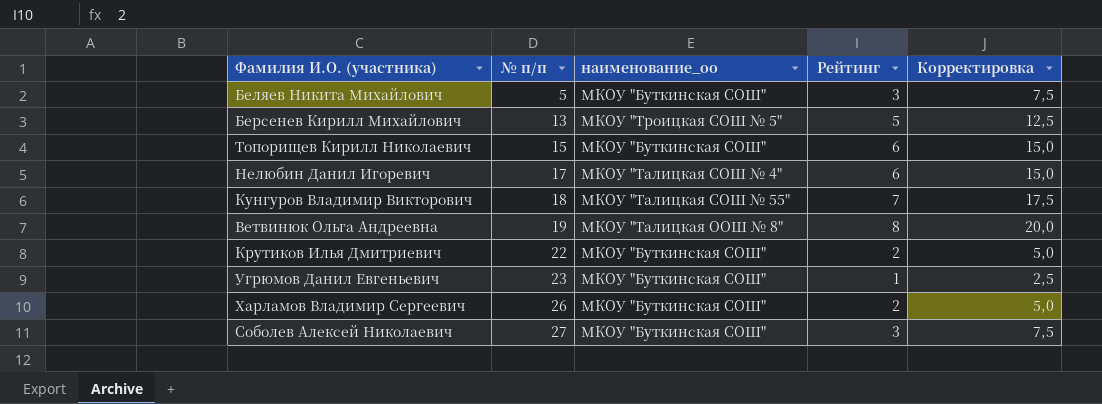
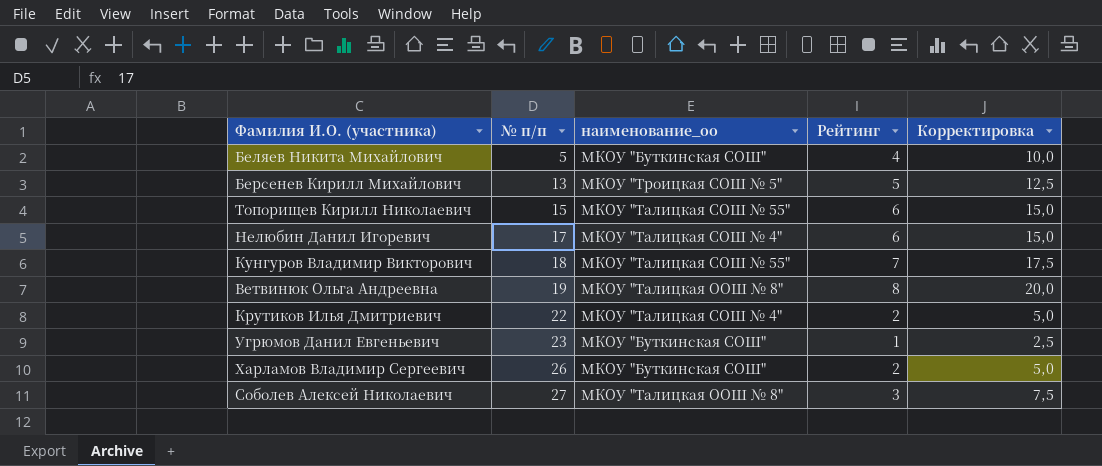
Беляев Никита Михайлович | Рейтинг: 3 -> 4
Беляев Никита Михайлович | Корректировка: 7,5 -> 10,0
Топорищев Кирилл Николаевич | наименование_оо: МКОУ "Буткинская СОШ" -> МКОУ "Талицкая СОШ № 55"
Крутиков Илья Дмитриевич | наименование_оо: МКОУ "Буткинская СОШ" -> МКОУ "Талицкая СОШ № 4"
Соболев Алексей Николаевич | наименование_оо: МКОУ "Буткинская СОШ" -> МКОУ "Талицкая ООШ № 8"

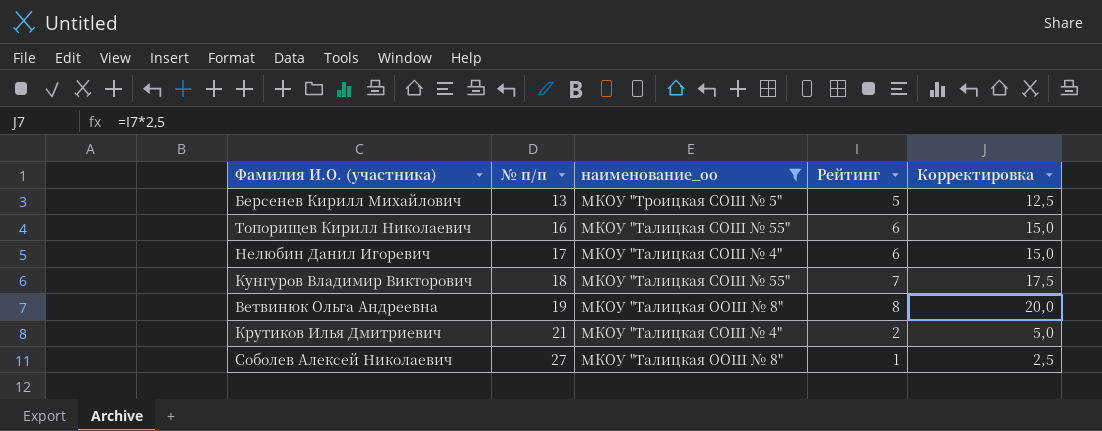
filter: none -> наименование_оо != МКОУ "Буткинская СОШ"
Топорищев Кирилл Николаевич | № п/п: 15 -> 16
Крутиков Илья Дмитриевич | № п/п: 22 -> 21
Соболев Алексей Николаевич | Рейтинг: 3 -> 1
Соболев Алексей Николаевич | Корректировка: 7,5 -> 2,5

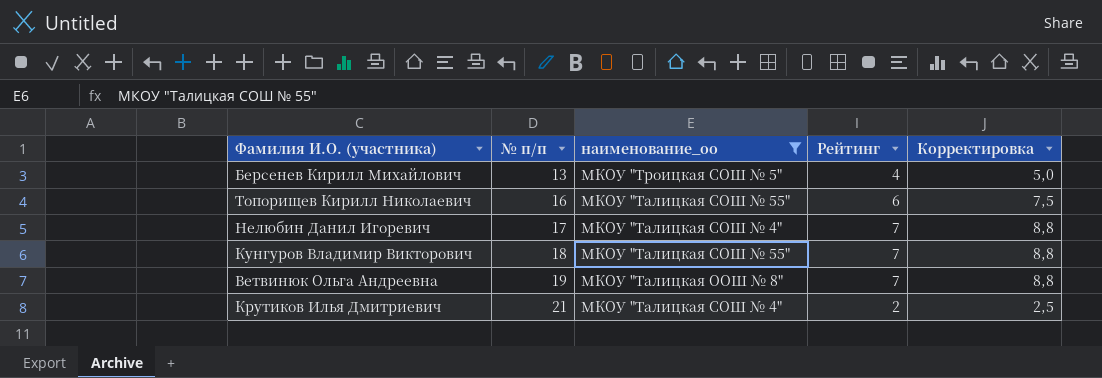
column Корректировка | formula: [Рейтинг] * 2,5 -> [Рейтинг] * 1,25
row Соболев Алексей Николаевич: 27 | МКОУ "Талицкая ООШ № 8" | 1 | 2,5 -> none
Берсенев Кирилл Михайлович | Рейтинг: 5 -> 4
Нелюбин Данил Игоревич | Рейтинг: 6 -> 7
Ветвинюк Ольга Андреевна | Рейтинг: 8 -> 7

